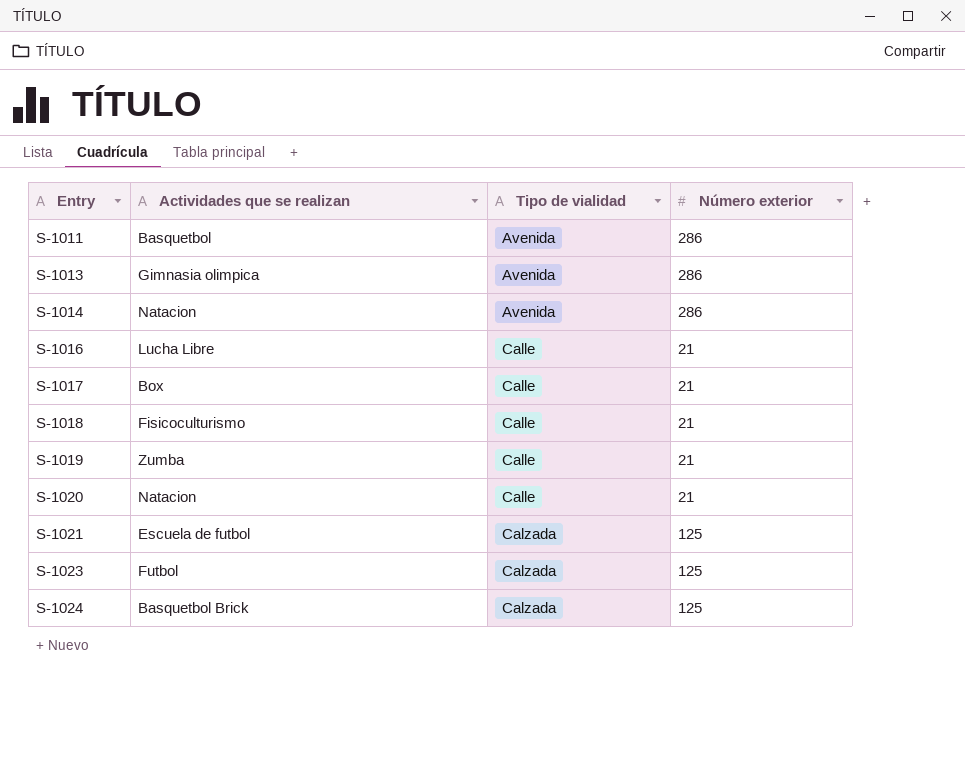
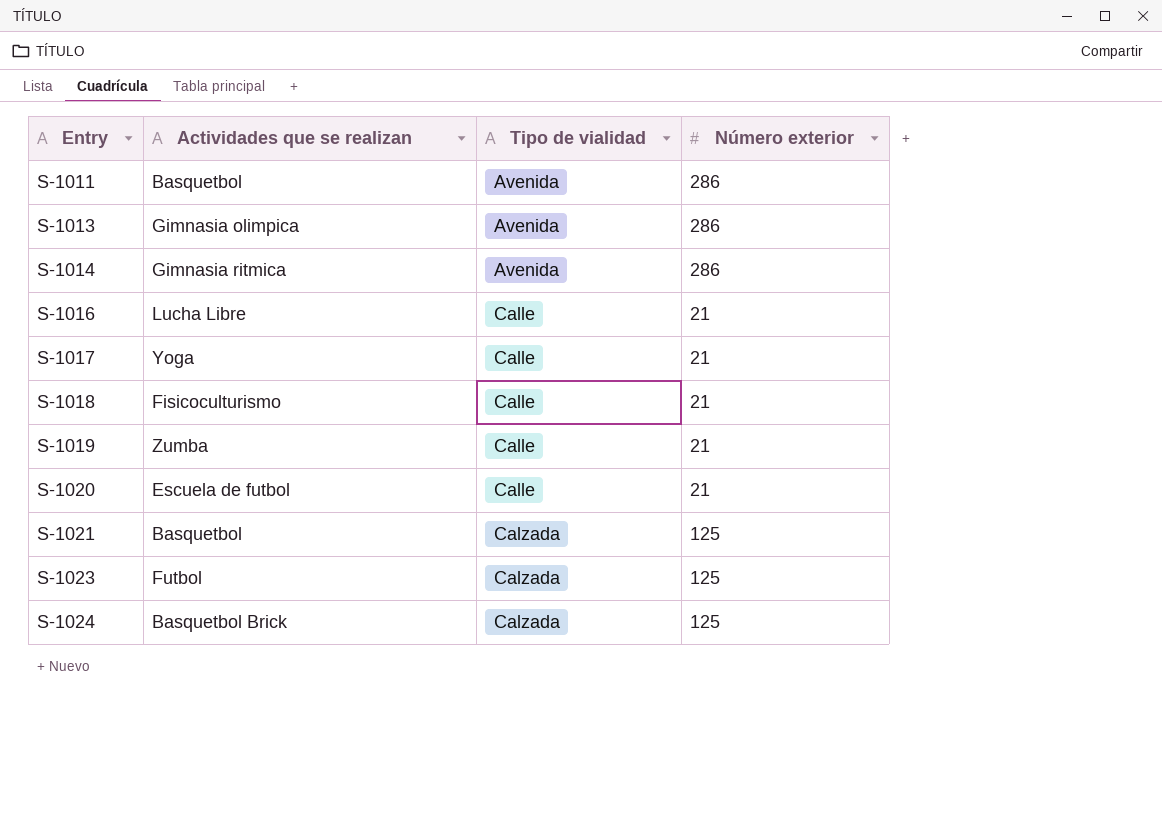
S-1014 | Actividades que se realizan: Natacion -> Gimnasia ritmica
S-1017 | Actividades que se realizan: Box -> Yoga
S-1020 | Actividades que se realizan: Natacion -> Escuela de futbol
S-1021 | Actividades que se realizan: Escuela de futbol -> Basquetbol

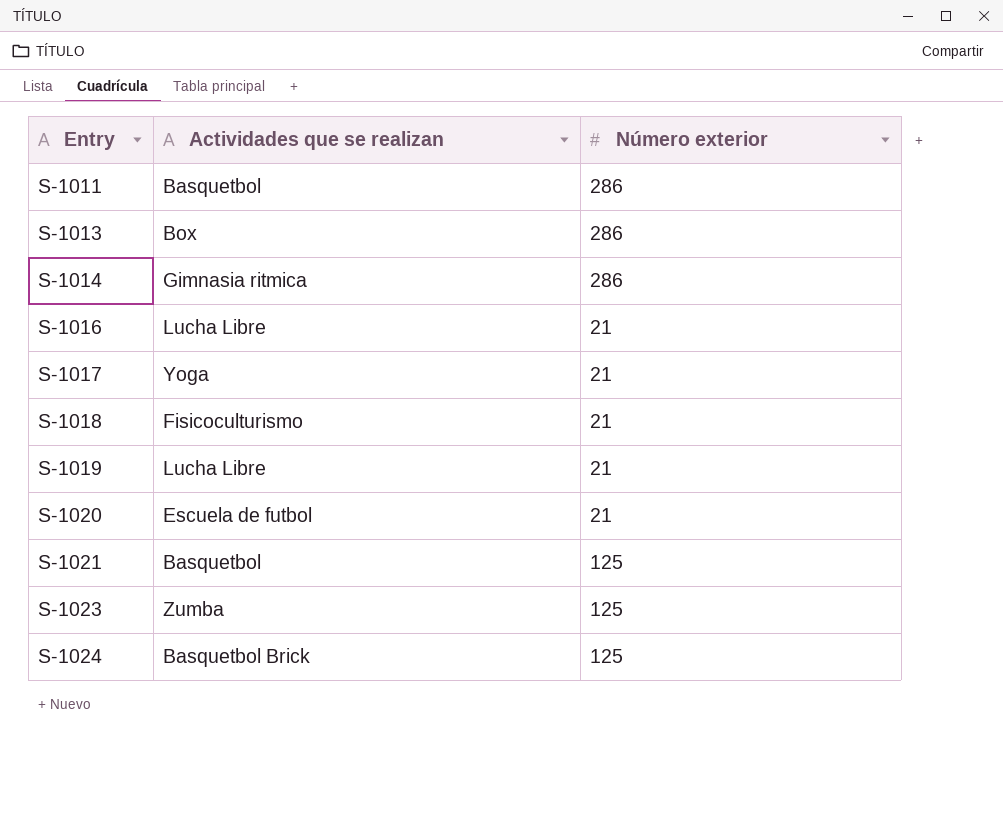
column Tipo de vialidad | position: 3 -> none
S-1013 | Actividades que se realizan: Gimnasia olimpica -> Box
S-1019 | Actividades que se realizan: Zumba -> Lucha Libre
S-1023 | Actividades que se realizan: Futbol -> Zumba

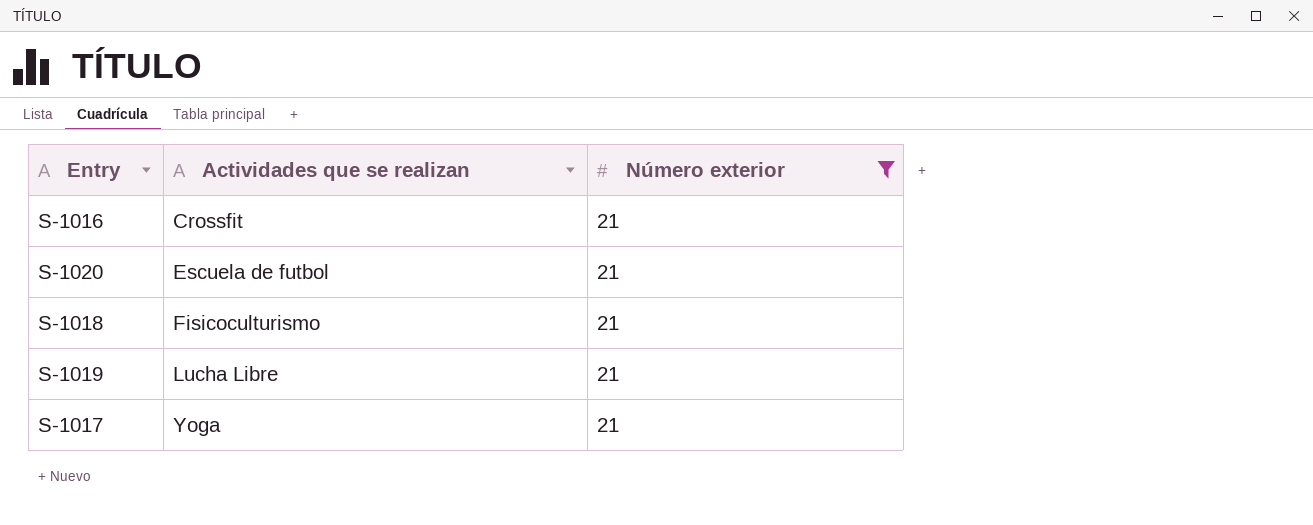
filter: none -> Número exterior = 21
row order: Entry ascending -> Actividades que se realizan ascending
S-1016 | Actividades que se realizan: Lucha Libre -> Crossfit

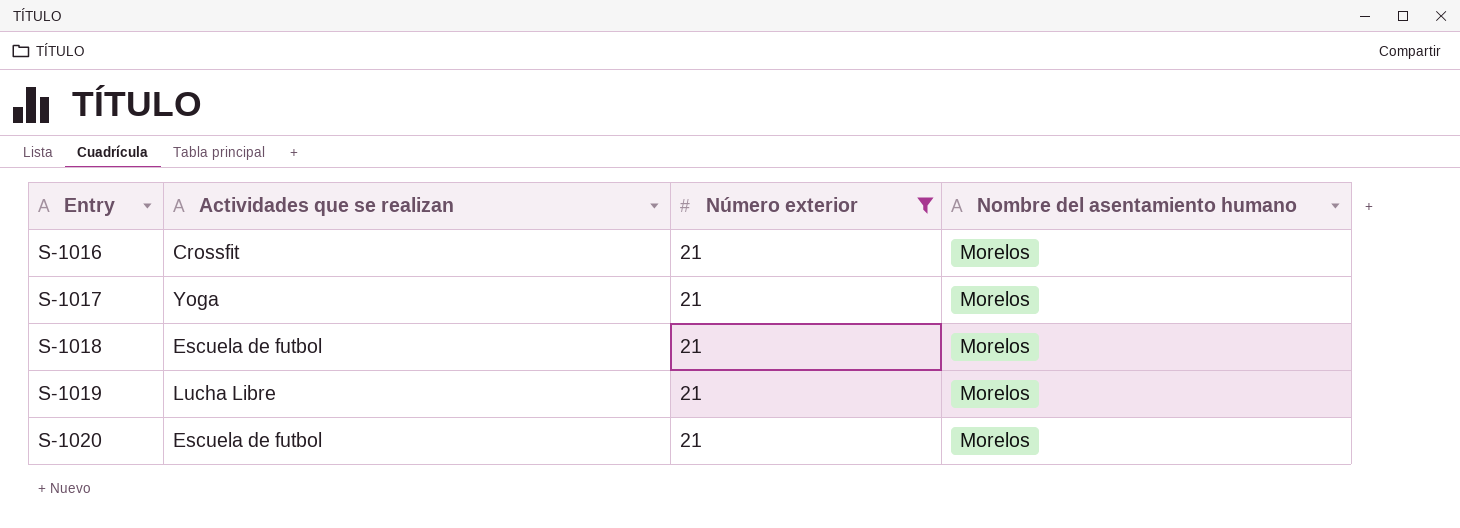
row order: Actividades que se realizan ascending -> Entry ascending
column Nombre del asentamiento humano | position: none -> 4
S-1018 | Actividades que se realizan: Fisicoculturismo -> Escuela de futbol

